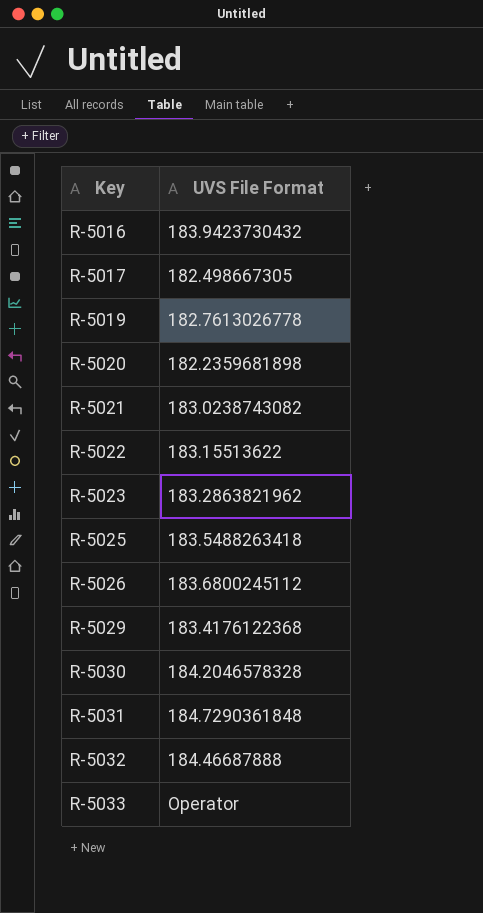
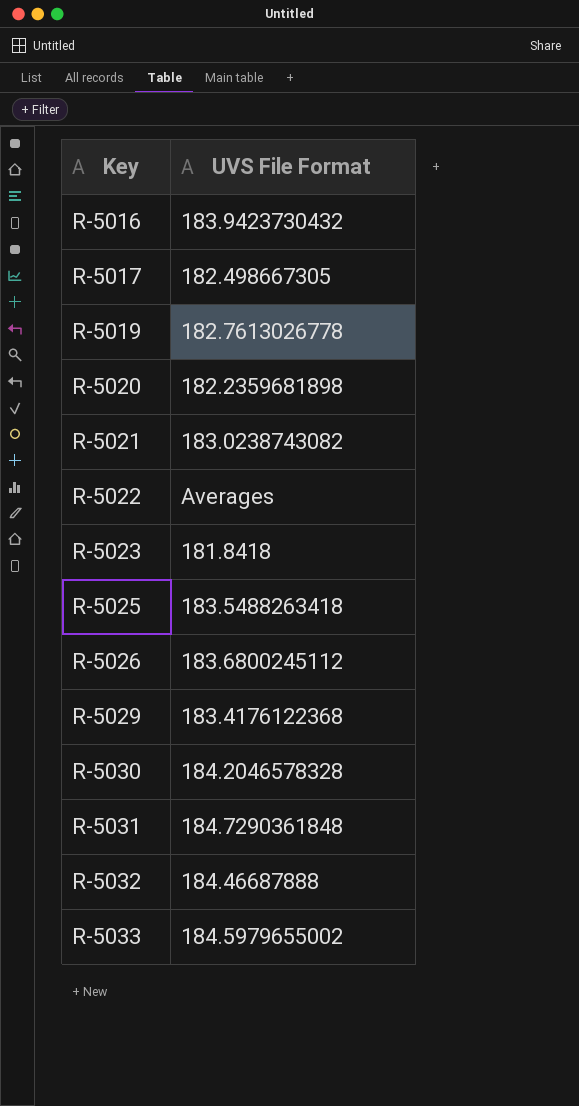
R-5022 | UVS File Format: 183.15513622 -> Averages
R-5023 | UVS File Format: 183.2863821962 -> 181.8418
R-5033 | UVS File Format: Operator -> 184.5979655002

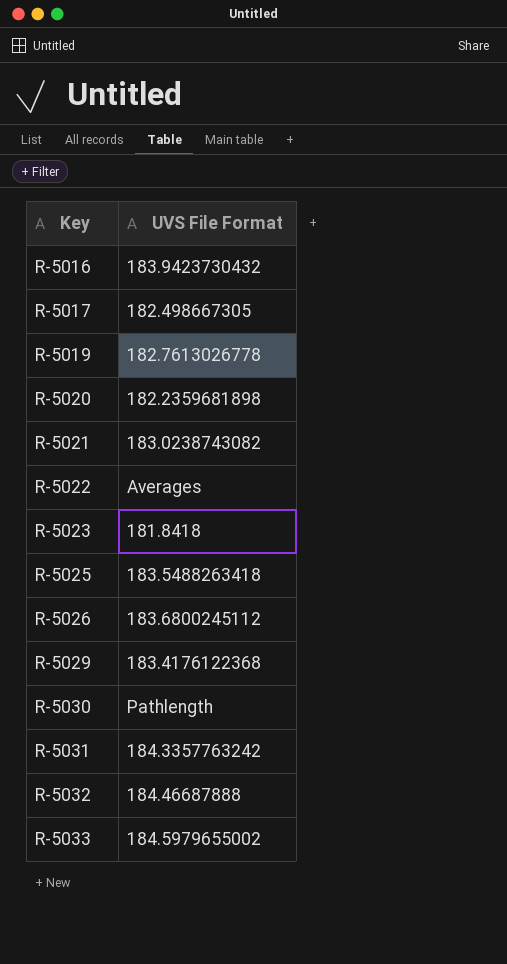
R-5030 | UVS File Format: 184.2046578328 -> Pathlength
R-5031 | UVS File Format: 184.7290361848 -> 184.3357763242

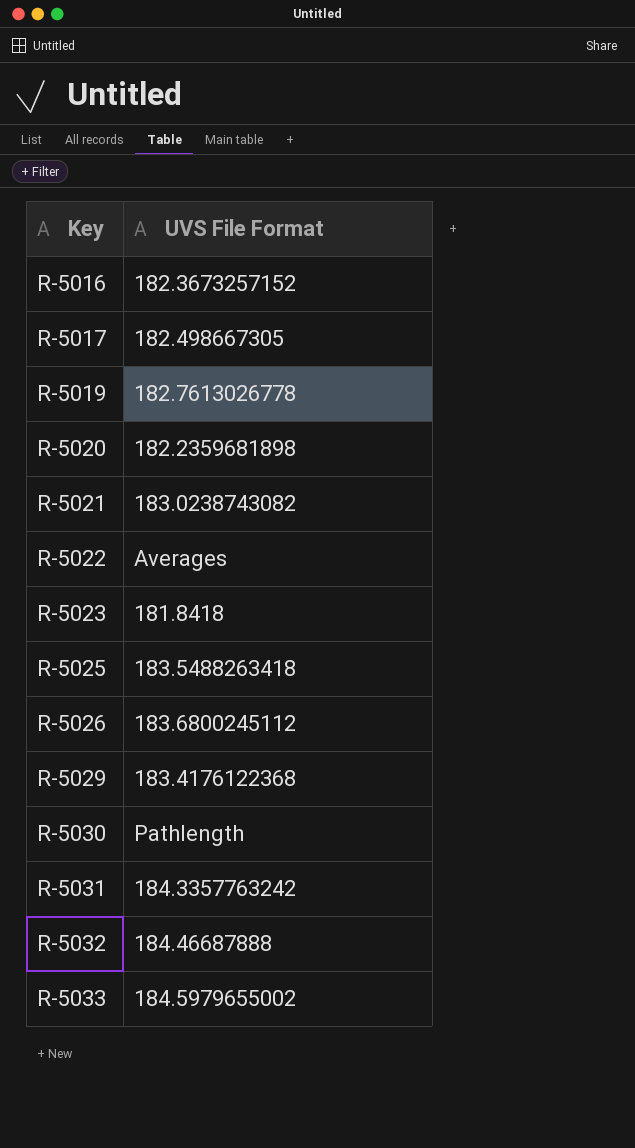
R-5016 | UVS File Format: 183.9423730432 -> 182.3673257152

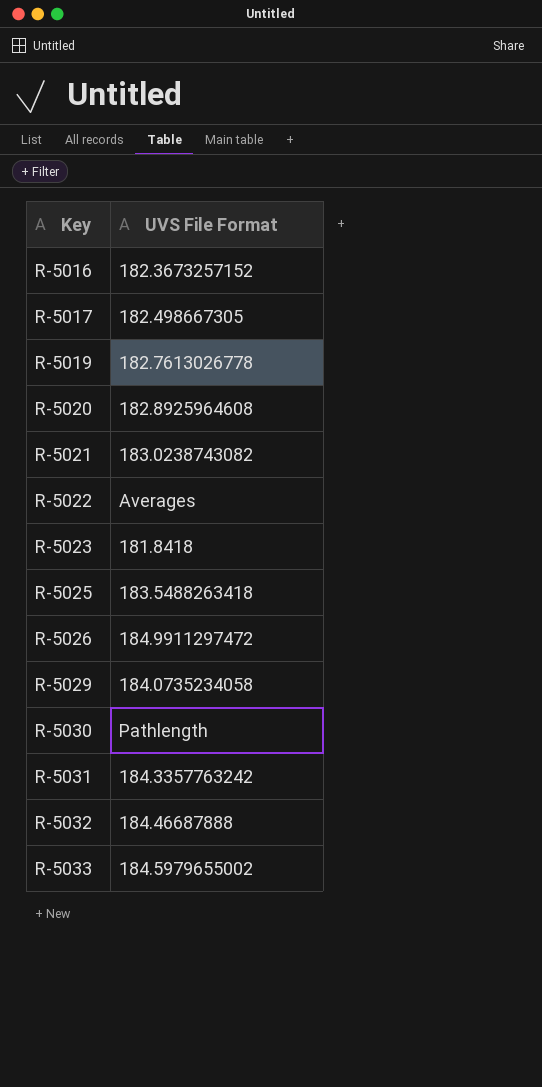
R-5020 | UVS File Format: 182.2359681898 -> 182.8925964608
R-5026 | UVS File Format: 183.6800245112 -> 184.9911297472
R-5029 | UVS File Format: 183.4176122368 -> 184.0735234058

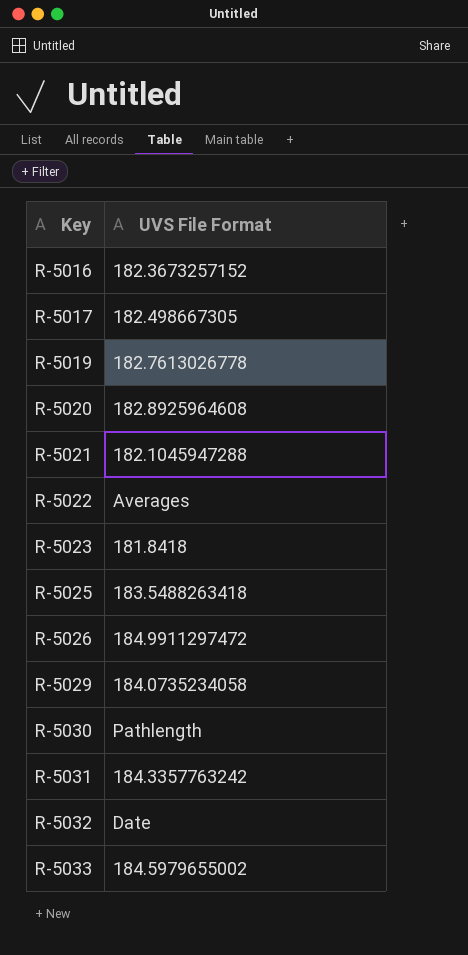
R-5021 | UVS File Format: 183.0238743082 -> 182.1045947288
R-5032 | UVS File Format: 184.46687888 -> Date

